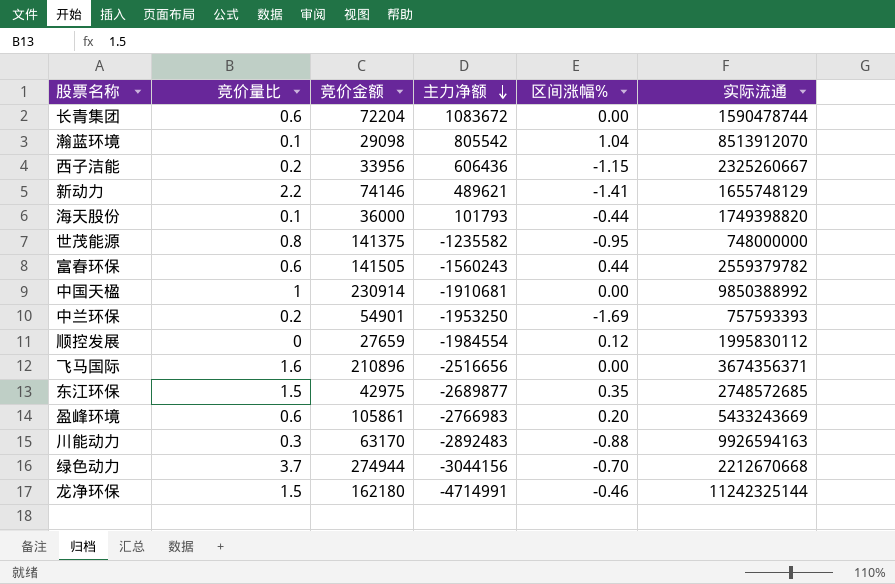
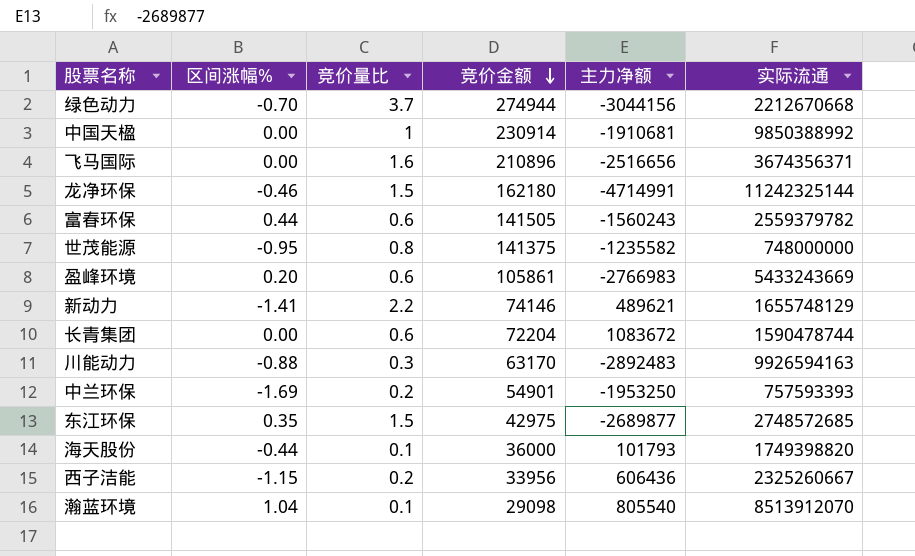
row order: 主力净额 descending -> 竞价金额 descending
column 区间涨幅% | position: 5 -> 2
row 顺控发展: 0 | 27659 | -1984554 | 0.12 | 1995830112 -> none
瀚蓝环境 | 主力净额: 805542 -> 805540

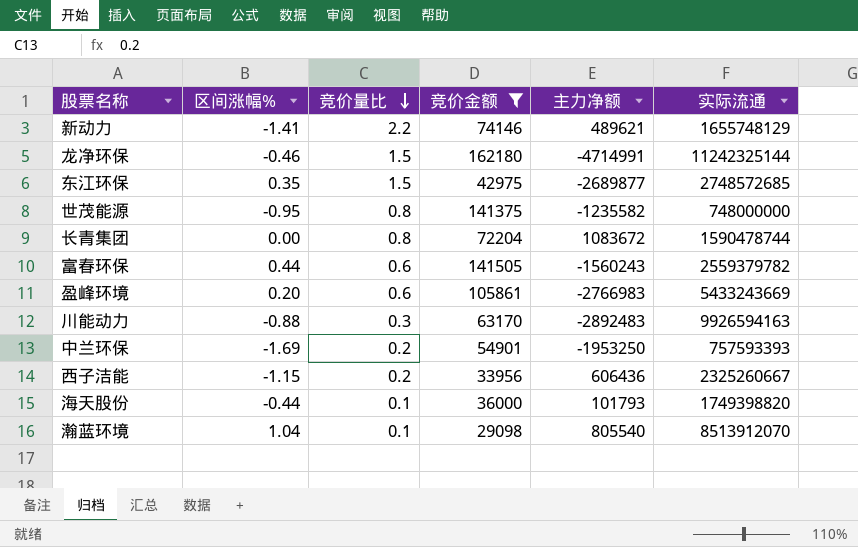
filter: none -> 竞价金额 <= 162180
row order: 竞价金额 descending -> 竞价量比 descending
长青集团 | 竞价量比: 0.6 -> 0.8

